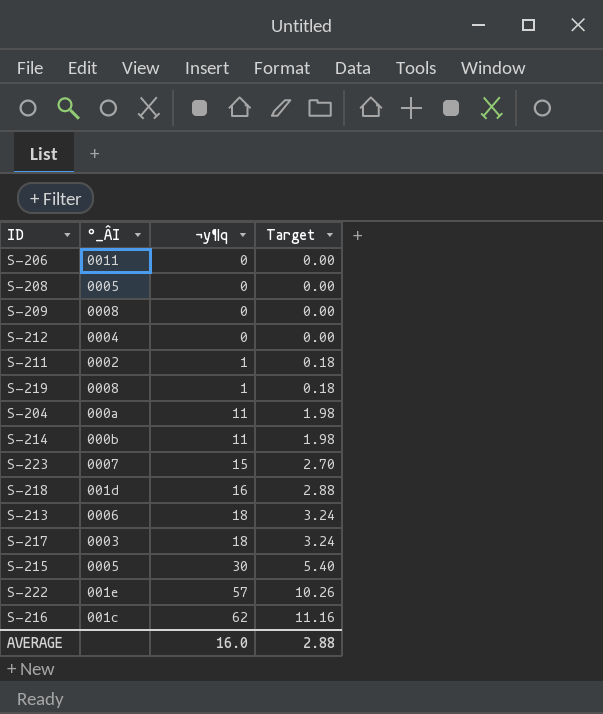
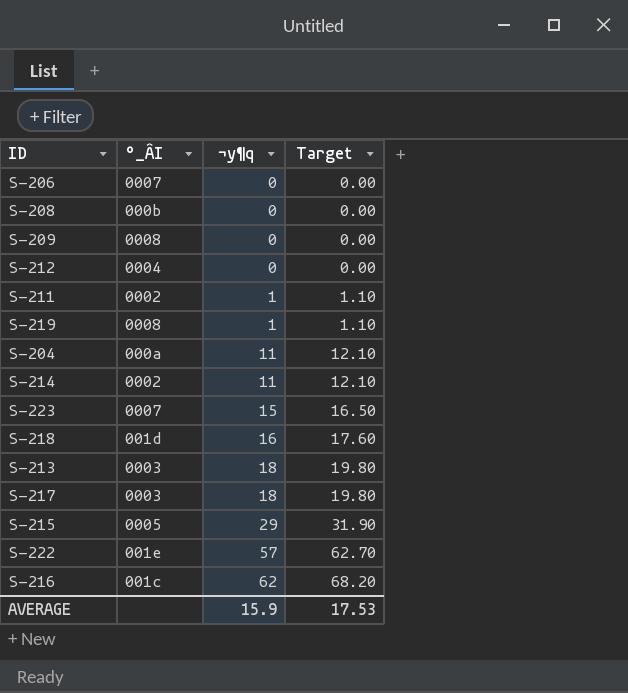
column Target | formula: [¬y¶q] * 0.18 -> [¬y¶q] * 1.1
S-206 | °_ÂI: 0011 -> 0007
S-208 | °_ÂI: 0005 -> 000b
S-214 | °_ÂI: 000b -> 0002
S-213 | °_ÂI: 0006 -> 0003
S-215 | ¬y¶q: 30 -> 29
AVERAGE | ¬y¶q: 16.0 -> 15.9
AVERAGE | Target: 2.88 -> 17.53

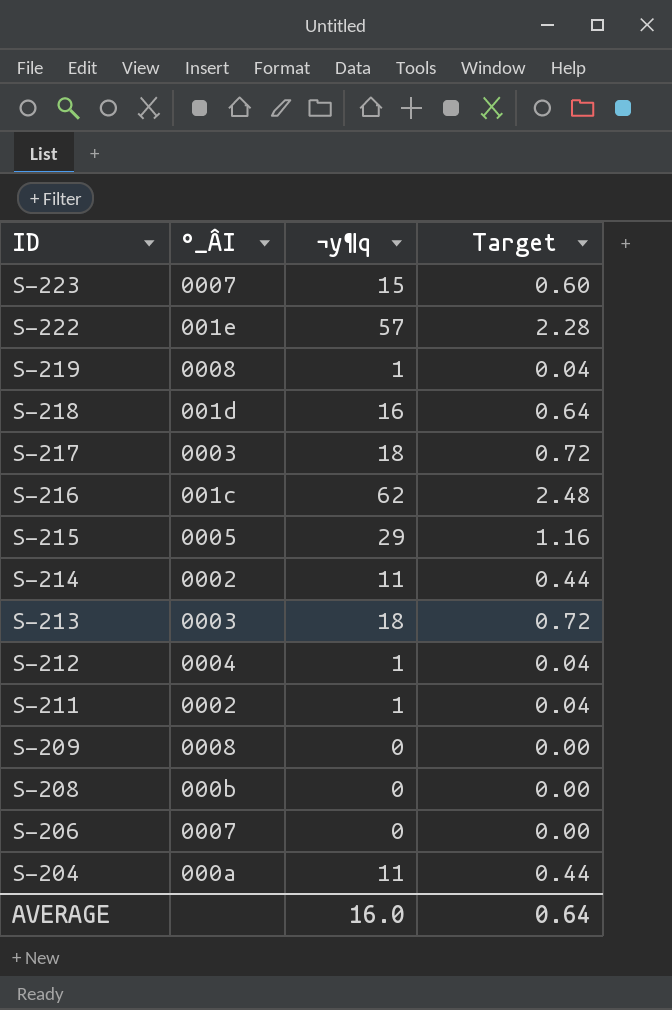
row order: ¬y¶q ascending -> ID descending
column Target | formula: [¬y¶q] * 1.1 -> [¬y¶q] * 0.04
S-212 | ¬y¶q: 0 -> 1
AVERAGE | ¬y¶q: 15.9 -> 16.0
AVERAGE | Target: 17.53 -> 0.64

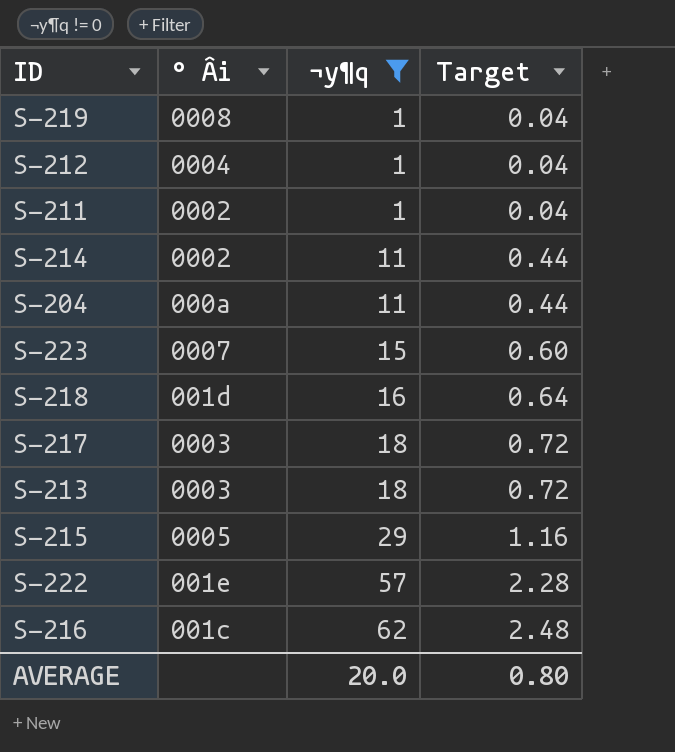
filter: none -> ¬y¶q != 0
row order: ID descending -> ¬y¶q ascending
column name: °_ÂI -> ° Âi
AVERAGE | ¬y¶q: 16.0 -> 20.0
AVERAGE | Target: 0.64 -> 0.80

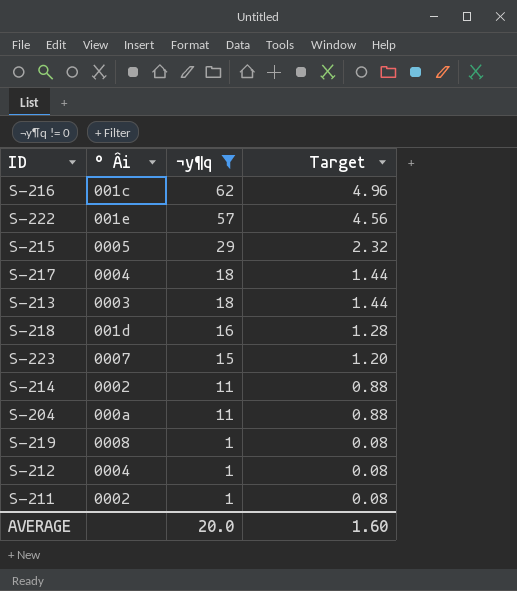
row order: ¬y¶q ascending -> ¬y¶q descending
column Target | formula: [¬y¶q] * 0.04 -> [¬y¶q] * 0.08
S-217 | ° Âi: 0003 -> 0004
AVERAGE | Target: 0.80 -> 1.60

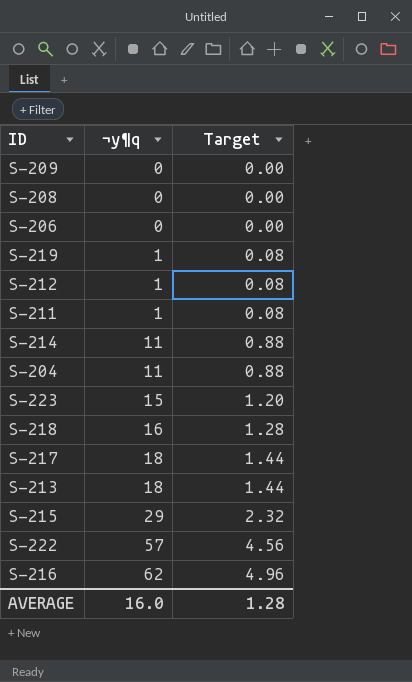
filter: ¬y¶q != 0 -> none
row order: ¬y¶q descending -> ¬y¶q ascending
column ° Âi | position: 2 -> none
AVERAGE | ¬y¶q: 20.0 -> 16.0
AVERAGE | Target: 1.60 -> 1.28

